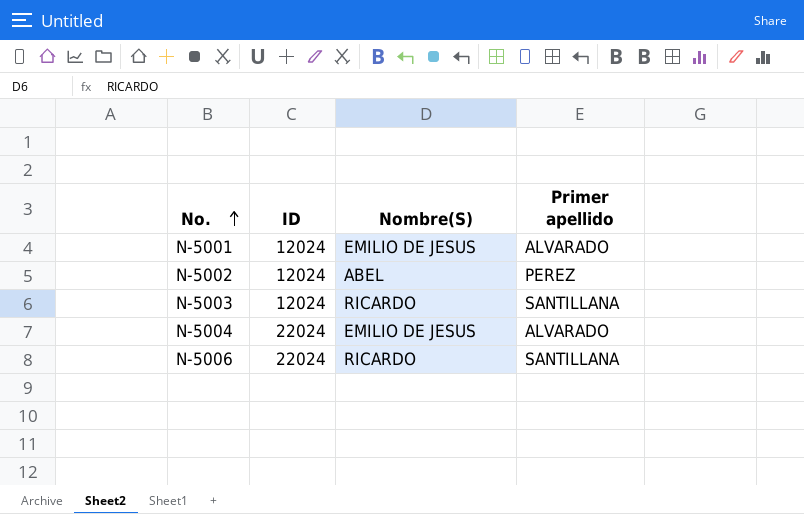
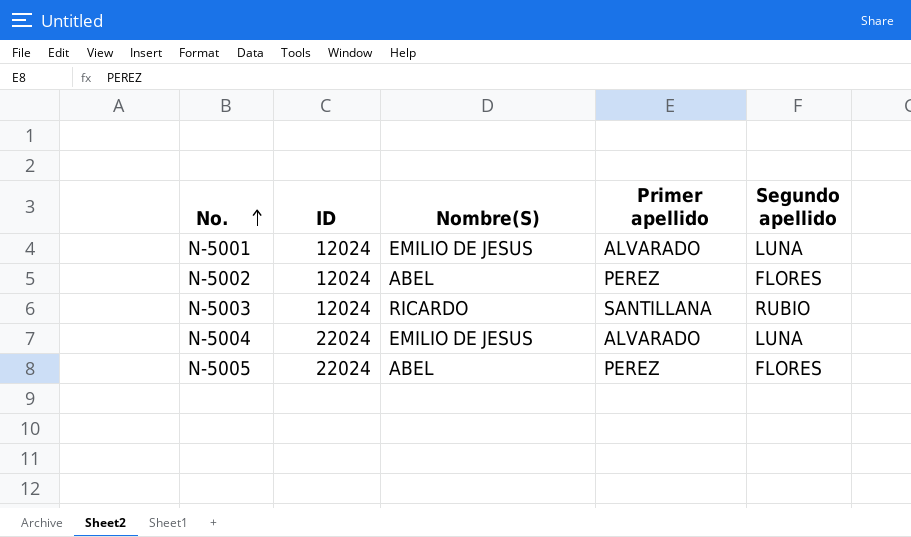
column Segundo apellido | position: none -> 5
row N-5006: 22024 | RICARDO | SANTILLANA -> none
row N-5005: none -> 22024 | ABEL | PEREZ | FLORES

